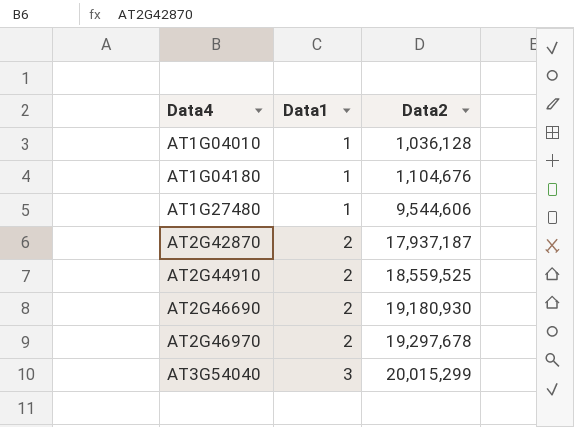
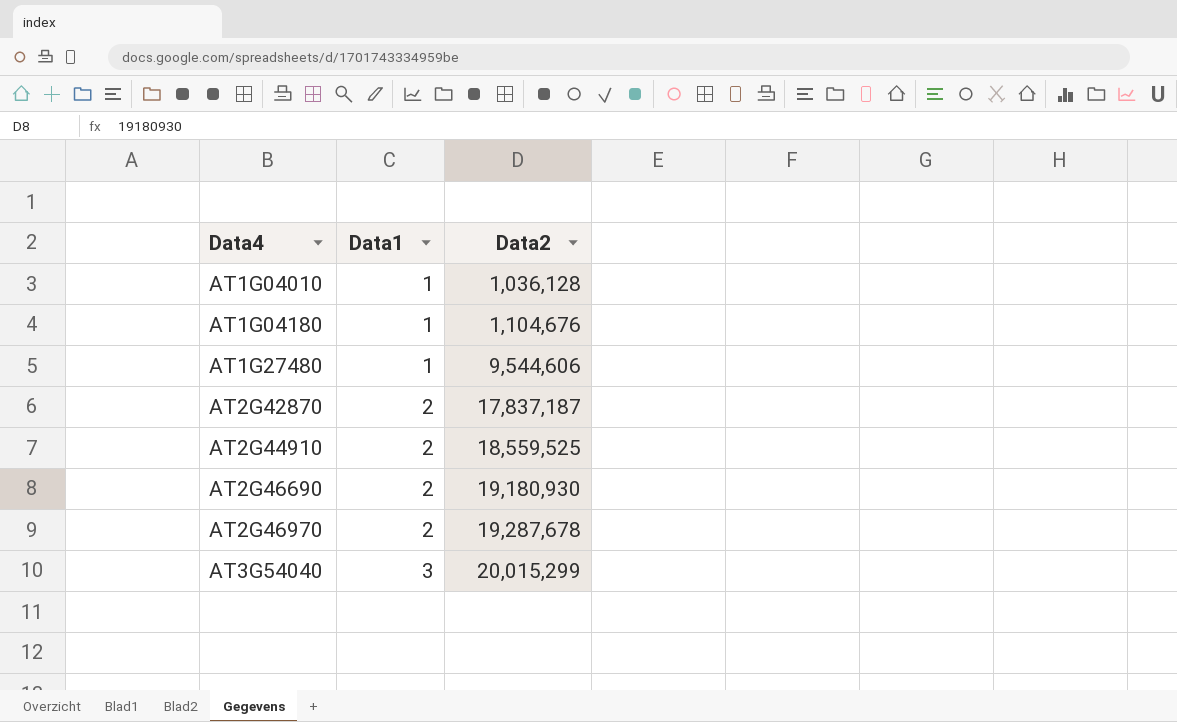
AT2G42870 | Data2: 17,937,187 -> 17,837,187
AT2G46970 | Data2: 19,297,678 -> 19,287,678

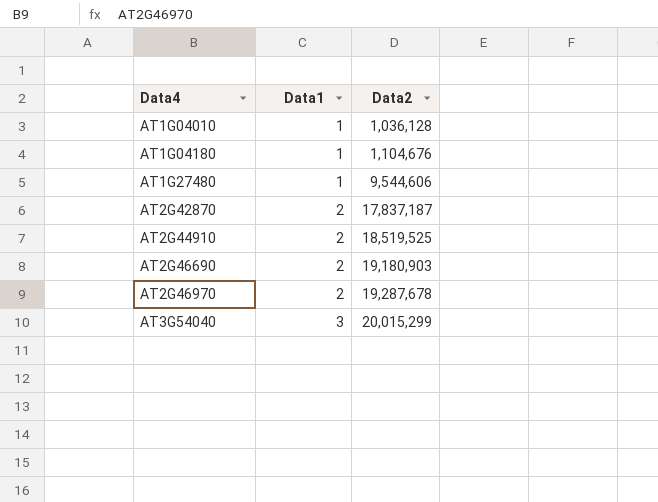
AT2G44910 | Data2: 18,559,525 -> 18,519,525
AT2G46690 | Data2: 19,180,930 -> 19,180,903

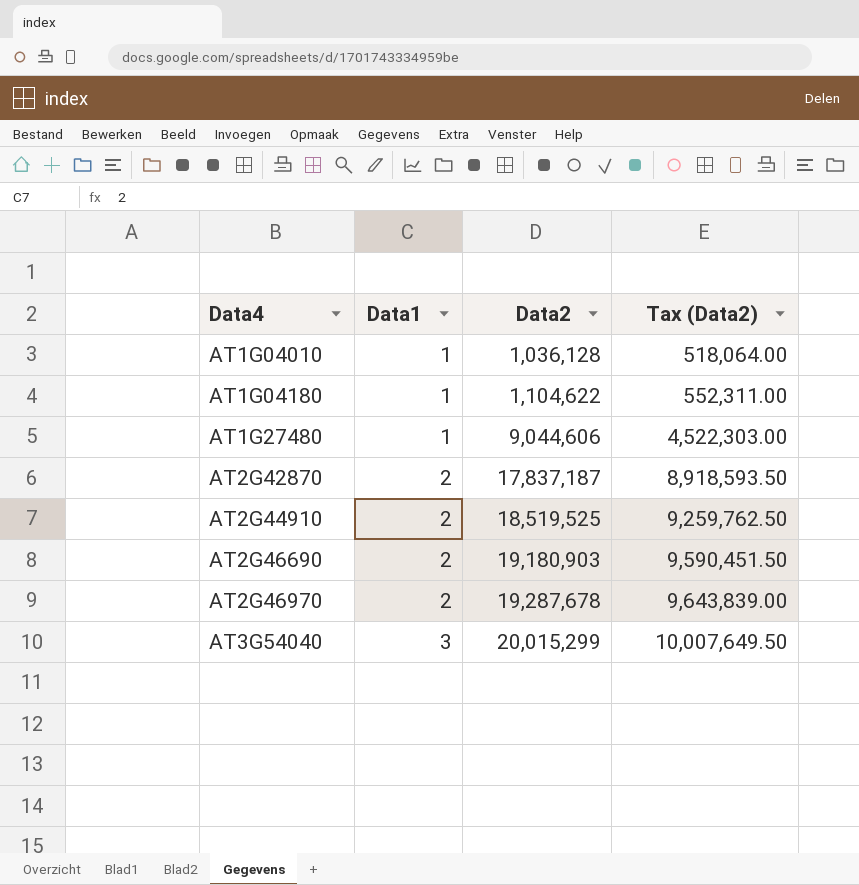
column Tax (Data2) | formula: none -> [Data2] * 0.5
AT1G04180 | Data2: 1,104,676 -> 1,104,622
AT1G27480 | Data2: 9,544,606 -> 9,044,606

